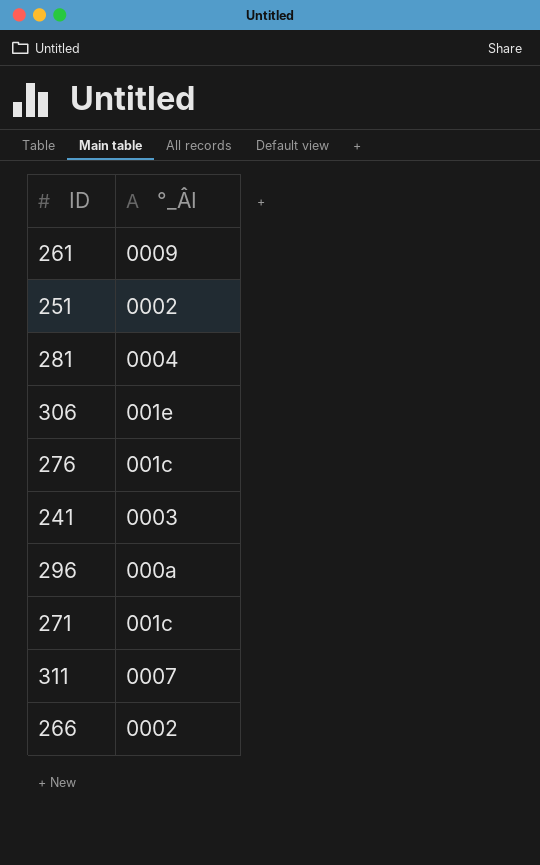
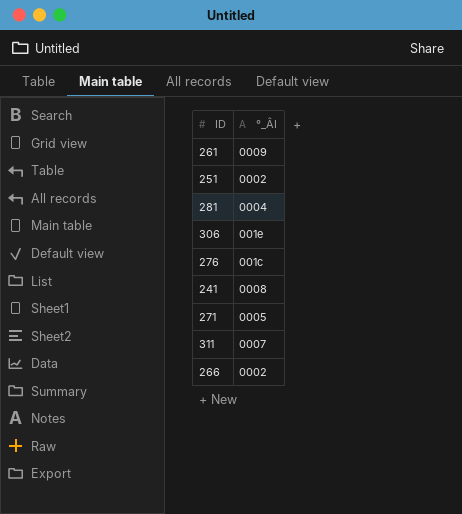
row 296: 000a -> none
241 | °_ÂI: 0003 -> 0008
271 | °_ÂI: 001c -> 0005

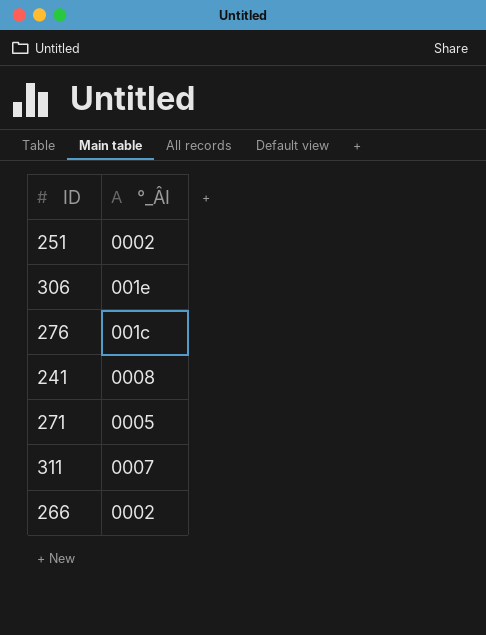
row 261: 0009 -> none
row 281: 0004 -> none

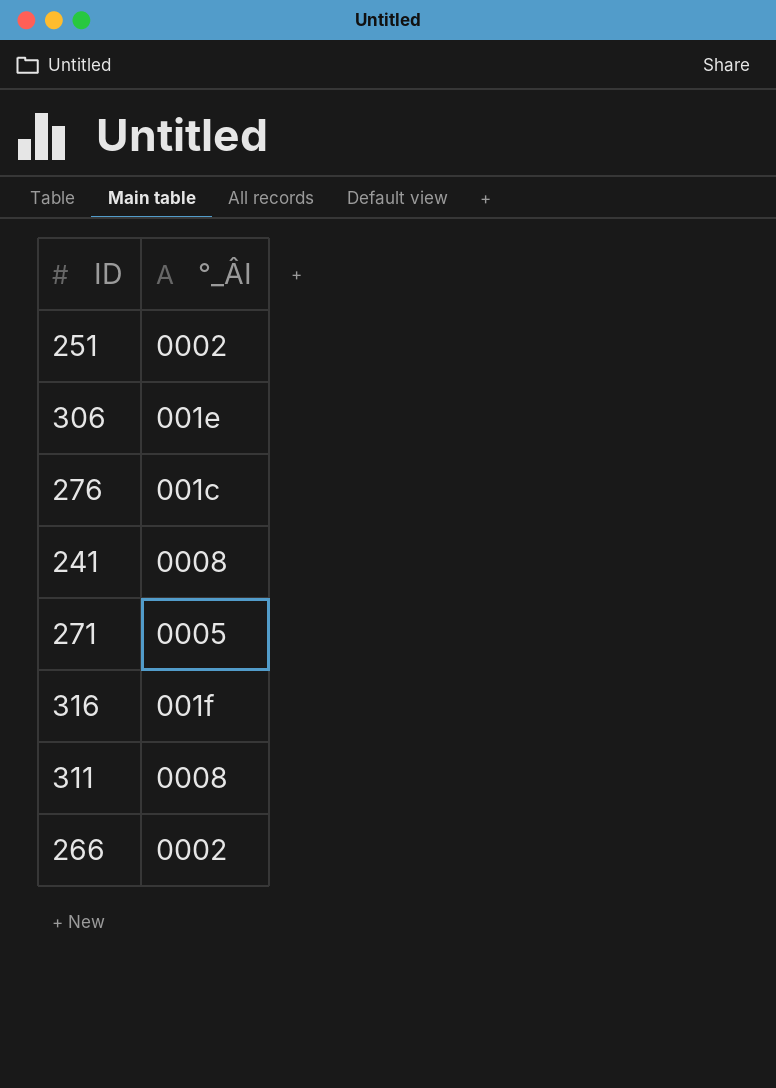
row 316: none -> 001f
311 | °_ÂI: 0007 -> 0008

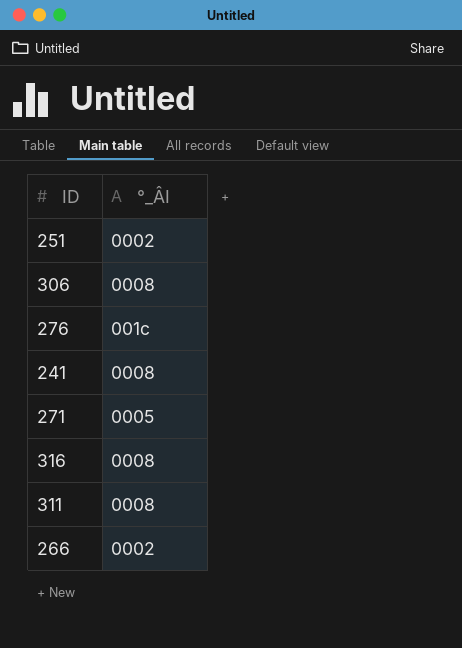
306 | °_ÂI: 001e -> 0008
316 | °_ÂI: 001f -> 0008

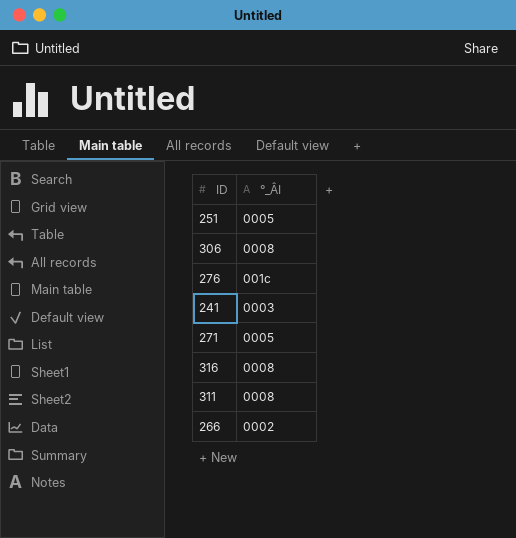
251 | °_ÂI: 0002 -> 0005
241 | °_ÂI: 0008 -> 0003

